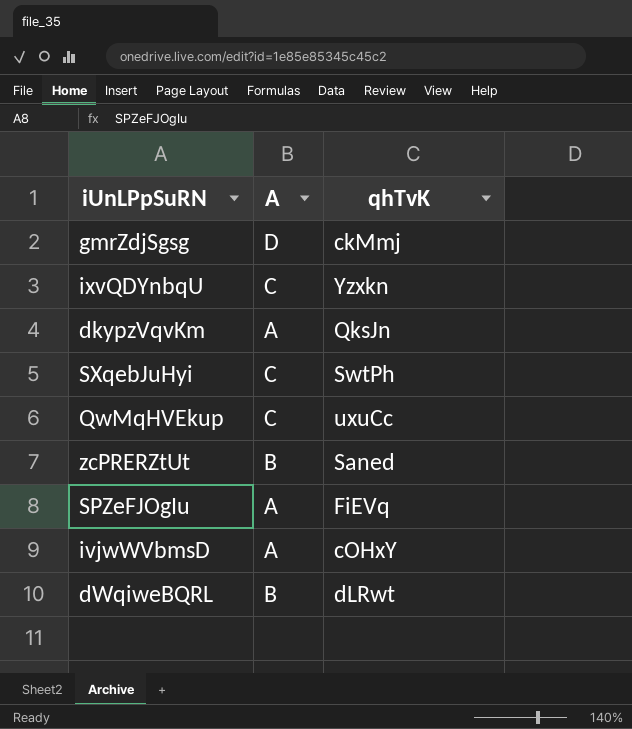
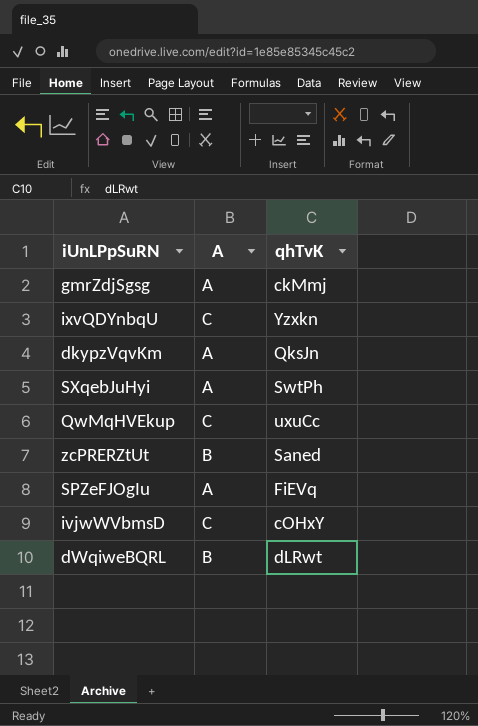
gmrZdjSgsg | A: D -> A
SXqebJuHyi | A: C -> A
ivjwWVbmsD | A: A -> C

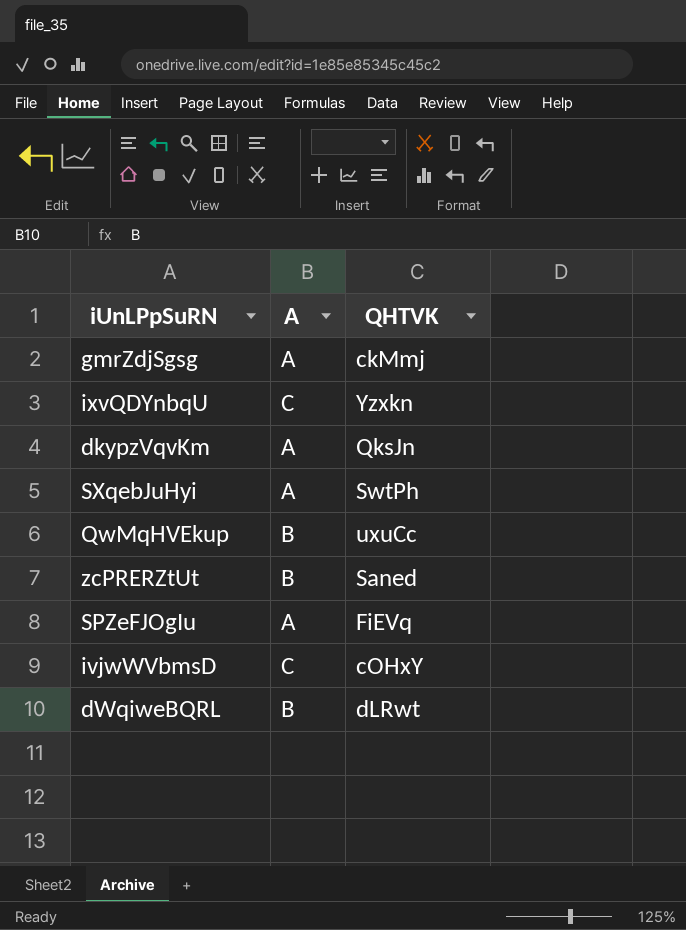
column name: qhTvK -> QHTVK
QwMqHVEkup | A: C -> B

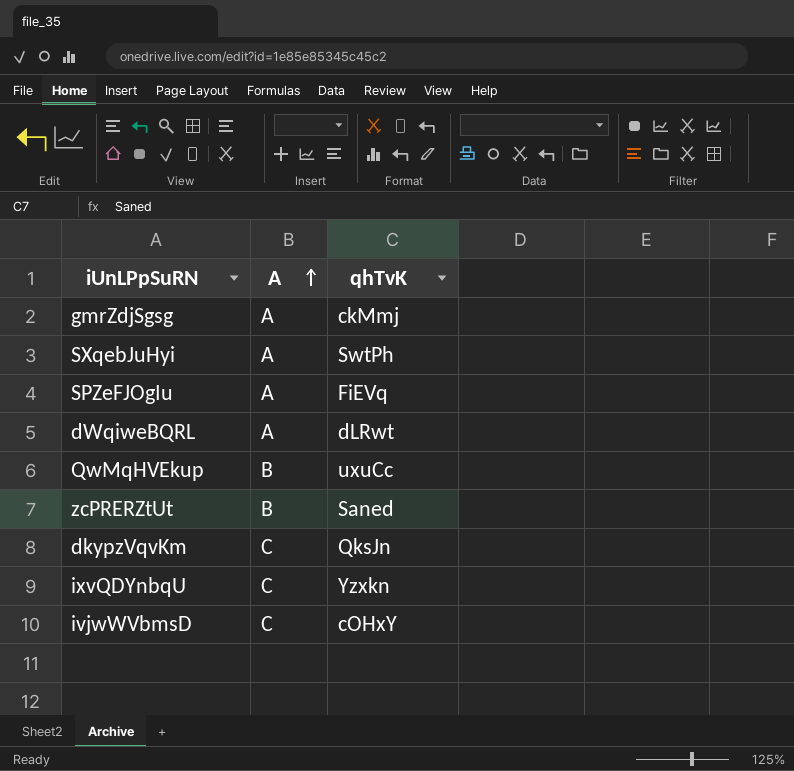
row order: none -> A ascending
column name: QHTVK -> qhTvK
dWqiweBQRL | A: B -> A
dkypzVqvKm | A: A -> C

